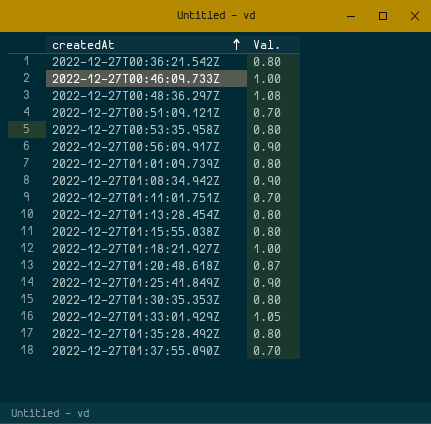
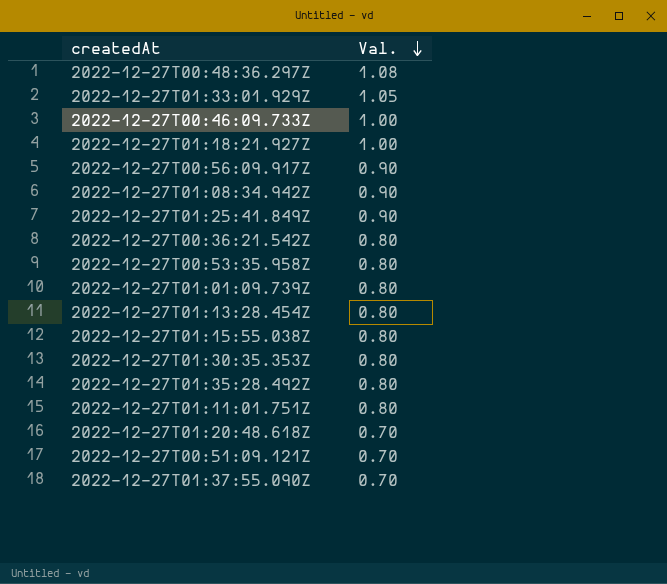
row order: createdAt ascending -> Val. descending
2022-12-27T01:11:01.751Z | Val.: 0.70 -> 0.80
2022-12-27T01:20:48.618Z | Val.: 0.87 -> 0.70

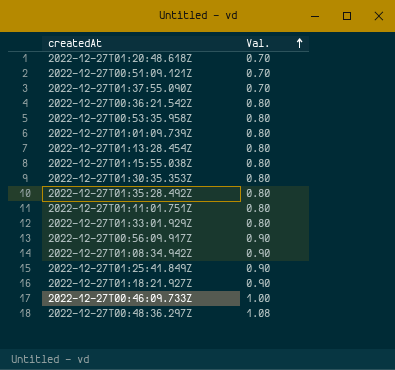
row order: Val. descending -> Val. ascending
2022-12-27T01:33:01.929Z | Val.: 1.05 -> 0.80
2022-12-27T01:18:21.927Z | Val.: 1.00 -> 0.90

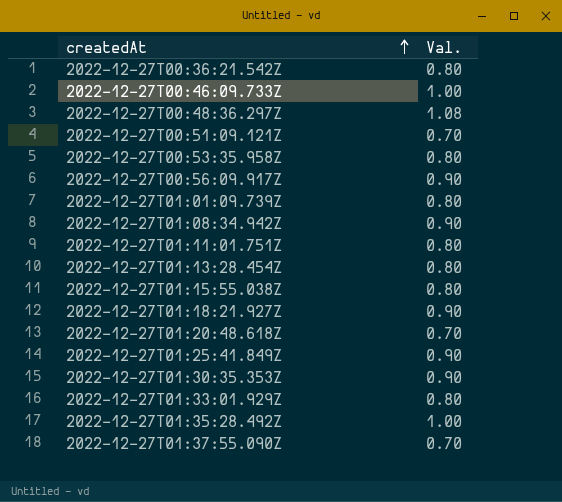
row order: Val. ascending -> createdAt ascending
2022-12-27T01:30:35.353Z | Val.: 0.80 -> 0.90
2022-12-27T01:35:28.492Z | Val.: 0.80 -> 1.00

